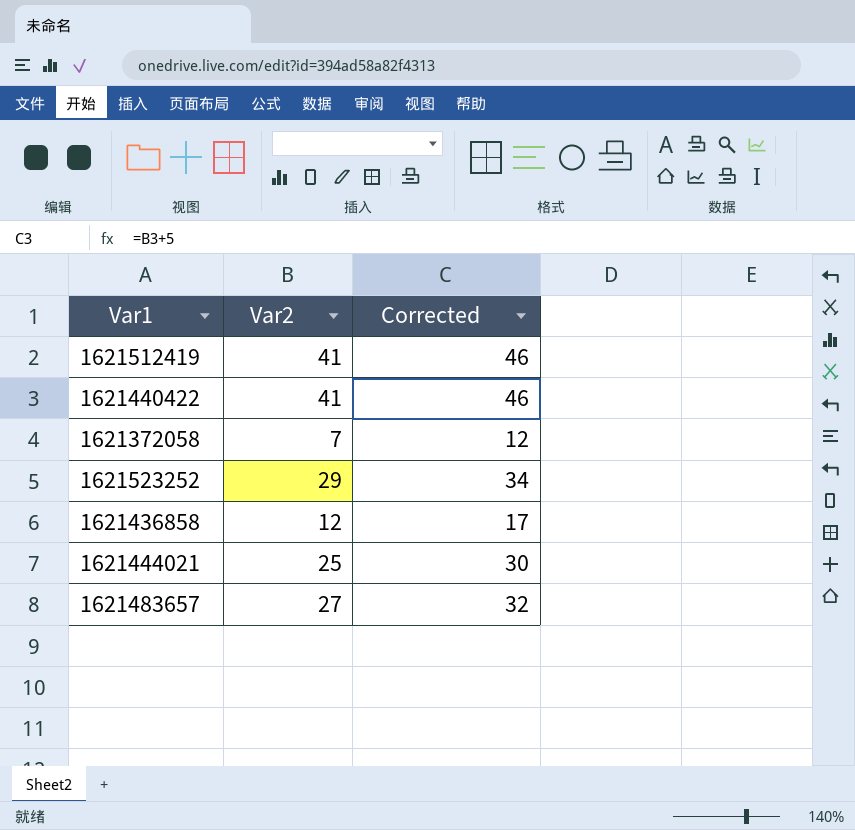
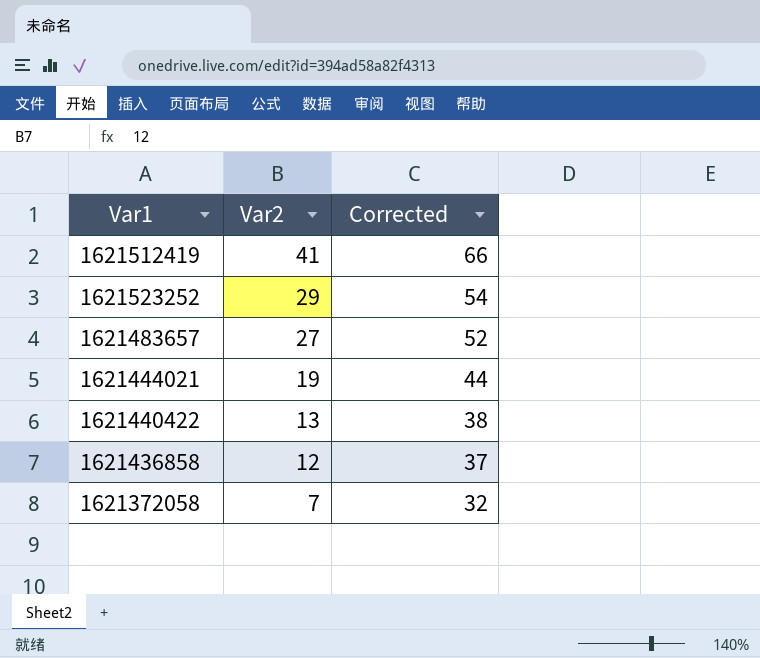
row order: none -> Var2 descending
column Corrected | formula: [Var2] + 5 -> [Var2] + 25
1621444021 | Var2: 25 -> 19
1621440422 | Var2: 41 -> 13

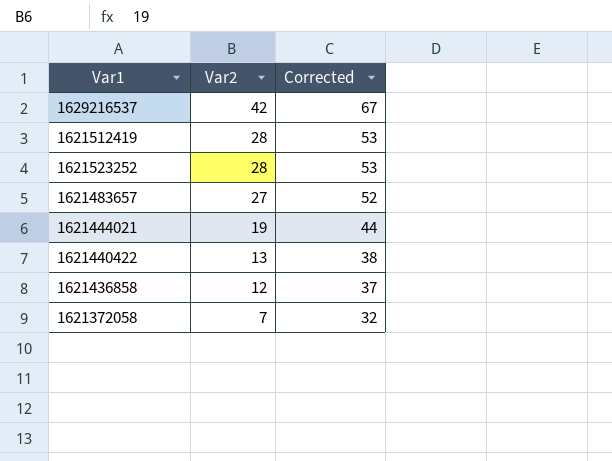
row 1629216537: none -> 42 | 67
1621512419 | Var2: 41 -> 28
1621512419 | Corrected: 66 -> 53
1621523252 | Var2: 29 -> 28
1621523252 | Corrected: 54 -> 53

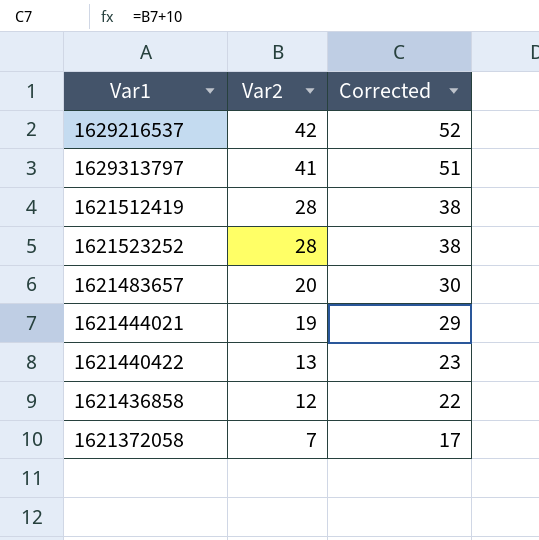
column Corrected | formula: [Var2] + 25 -> [Var2] + 10
row 1629313797: none -> 41 | 51
1621483657 | Var2: 27 -> 20

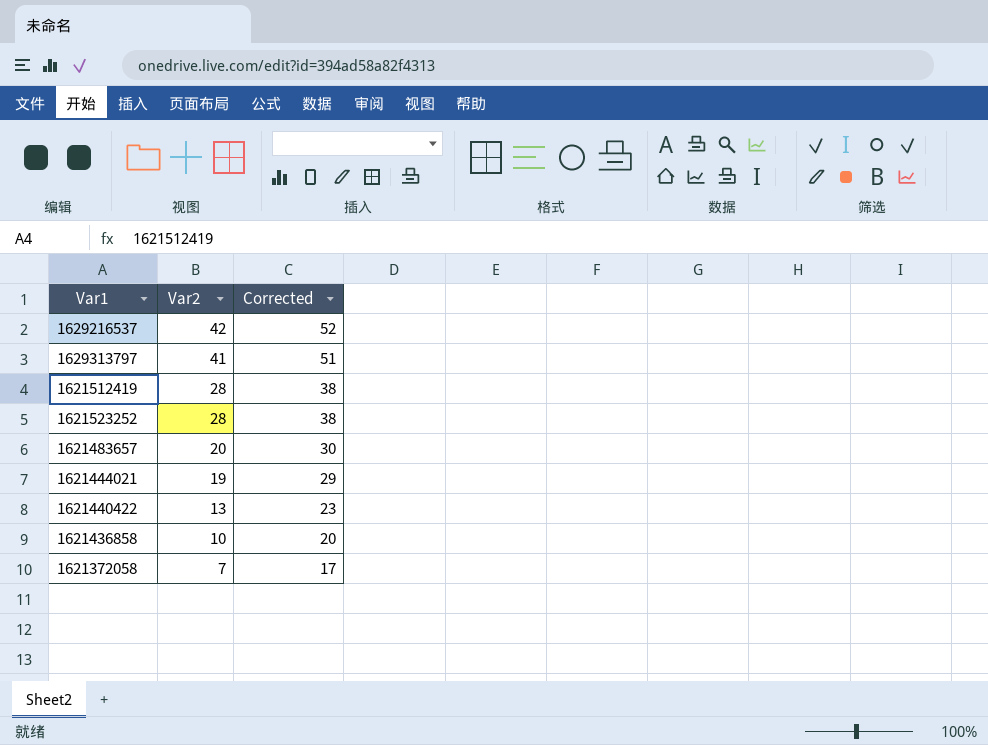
1621436858 | Var2: 12 -> 10
1621436858 | Corrected: 22 -> 20

